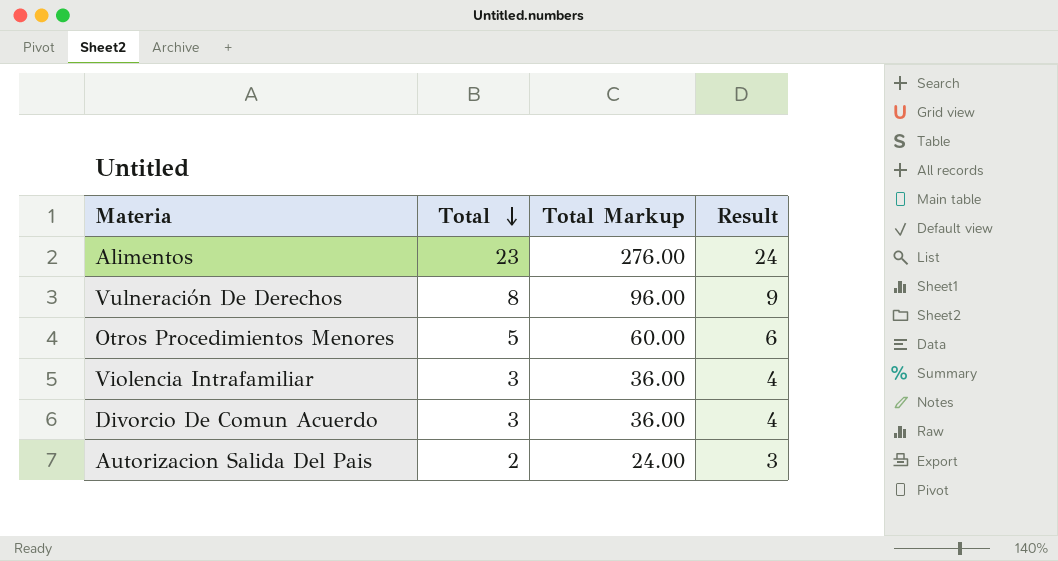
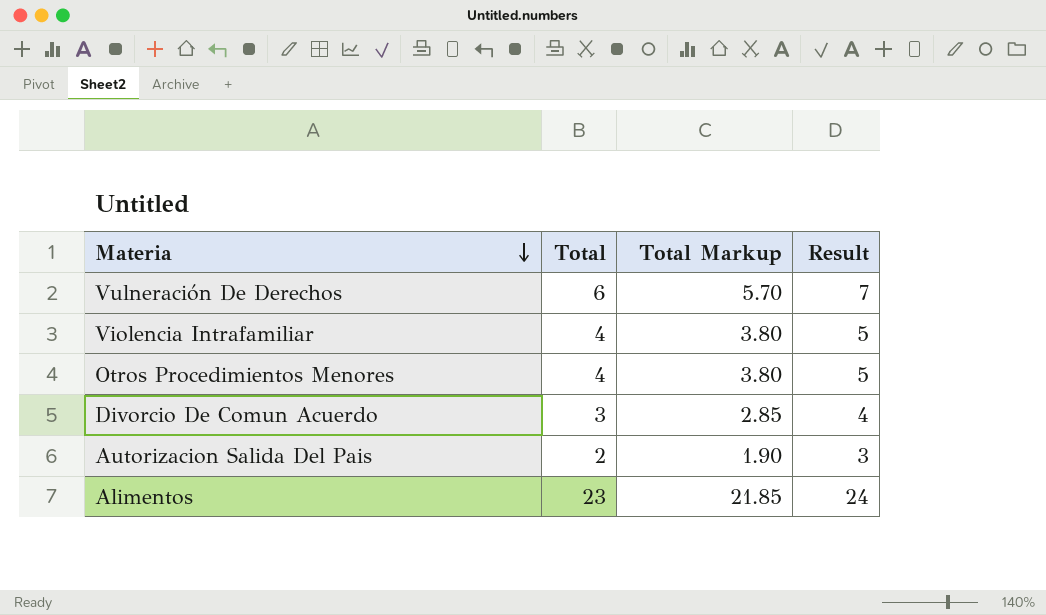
row order: Total descending -> Materia descending
column Total Markup | formula: [Total] * 12 -> [Total] * 0.95
Vulneración De Derechos | Total: 8 -> 6
Vulneración De Derechos | Result: 9 -> 7
Violencia Intrafamiliar | Total: 3 -> 4
Violencia Intrafamiliar | Result: 4 -> 5
Otros Procedimientos Menores | Total: 5 -> 4
Otros Procedimientos Menores | Result: 6 -> 5

